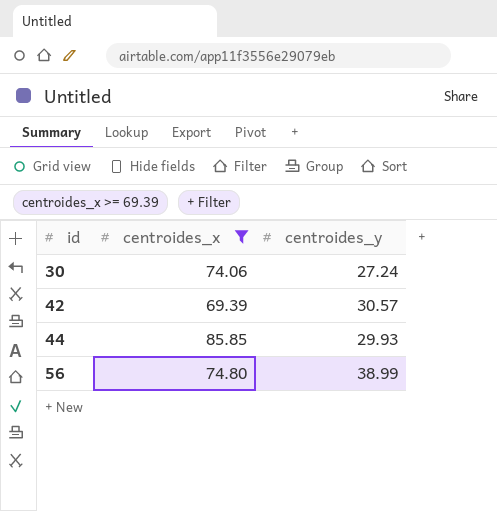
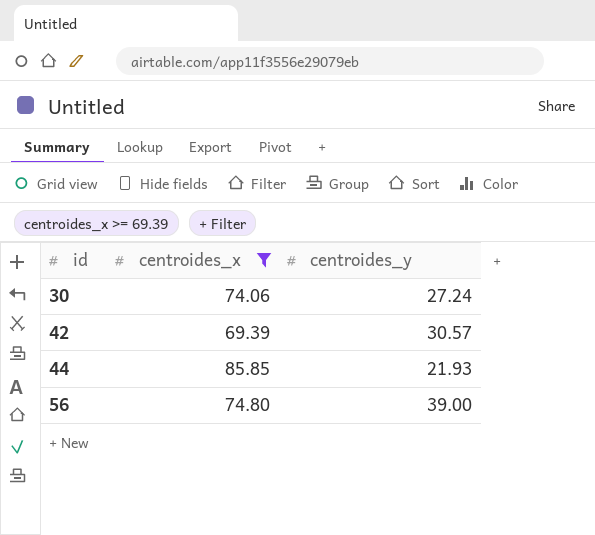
44 | centroides_y: 29.93 -> 21.93
56 | centroides_y: 38.99 -> 39.00

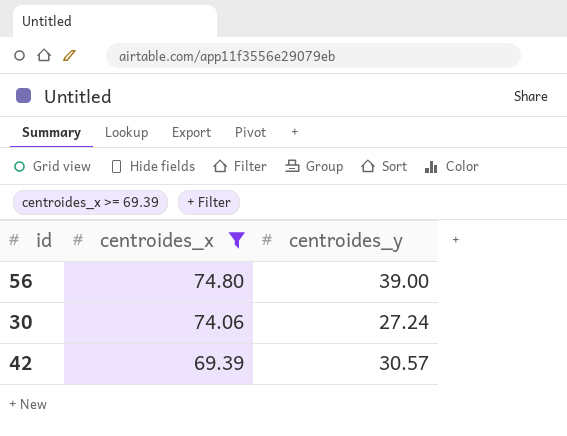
row order: id ascending -> centroides_x descending
row 44: 85.85 | 21.93 -> none

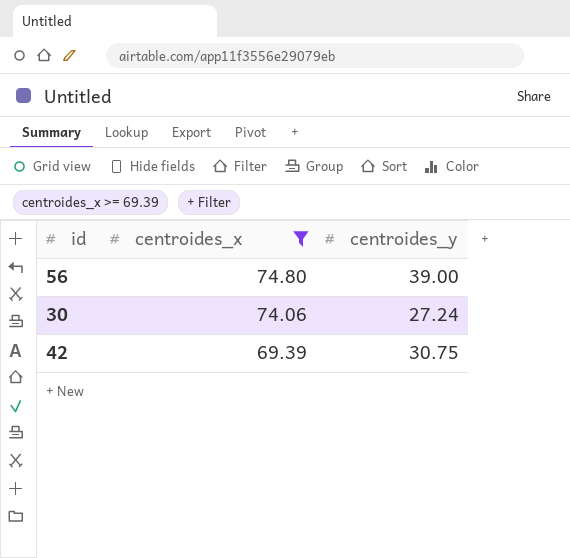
42 | centroides_y: 30.57 -> 30.75

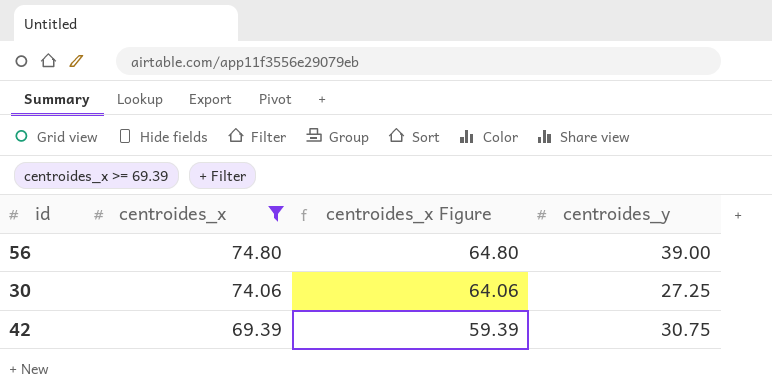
column centroides_x Figure | formula: none -> [centroides_x] - 10
30 | centroides_y: 27.24 -> 27.25

